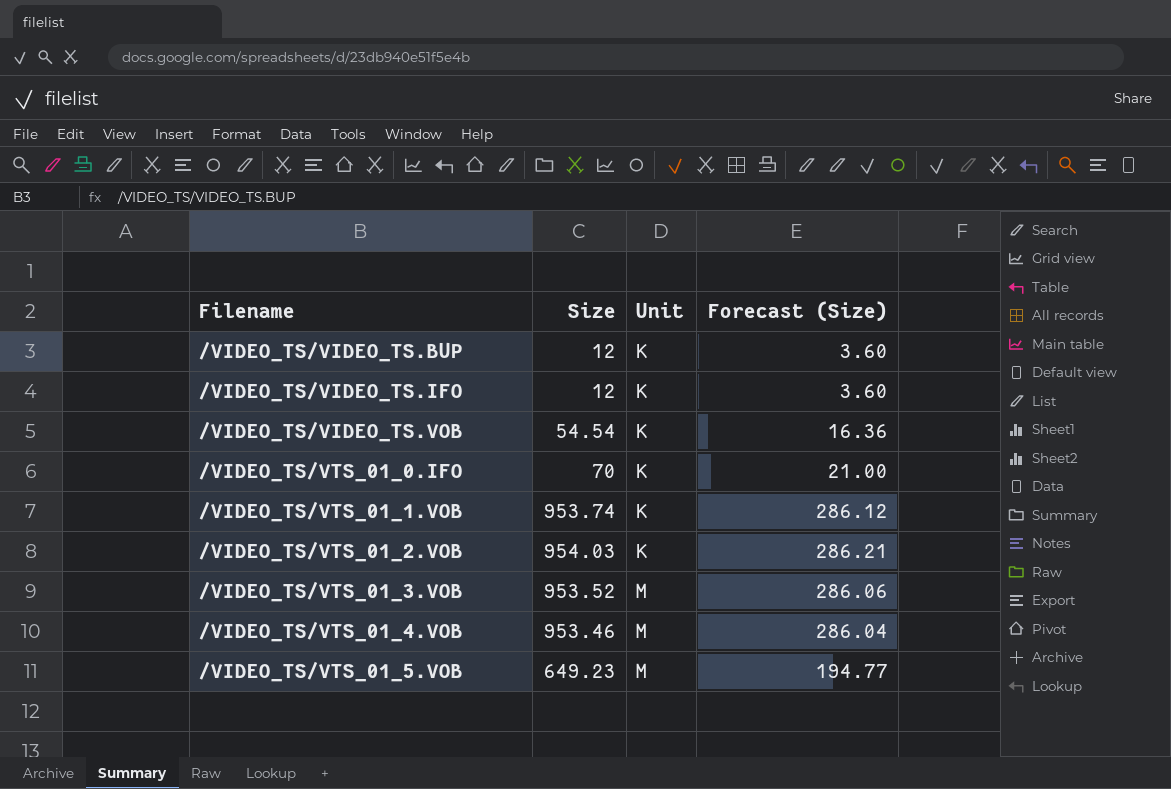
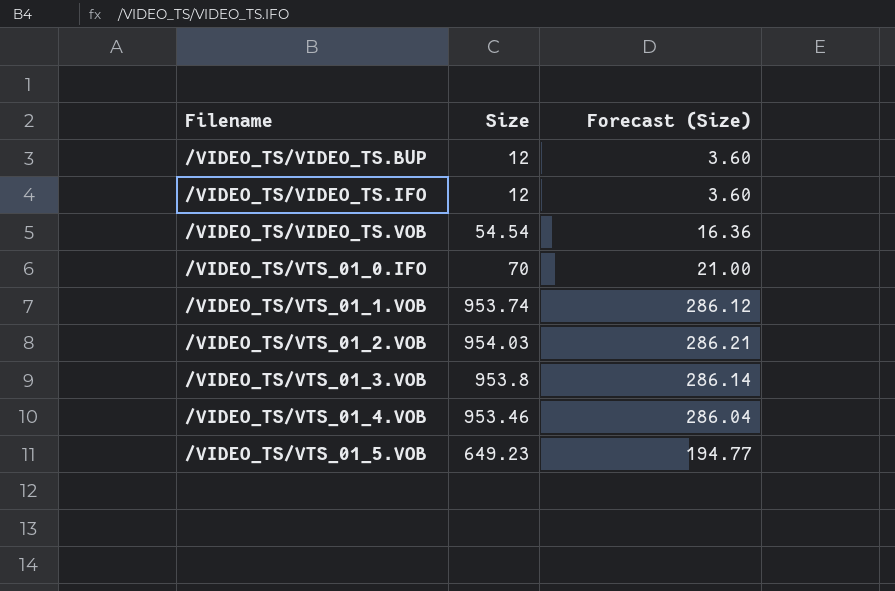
column Unit | position: 3 -> none
/VIDEO_TS/VTS_01_3.VOB | Size: 953.52 -> 953.8
/VIDEO_TS/VTS_01_3.VOB | Forecast (Size): 286.06 -> 286.14

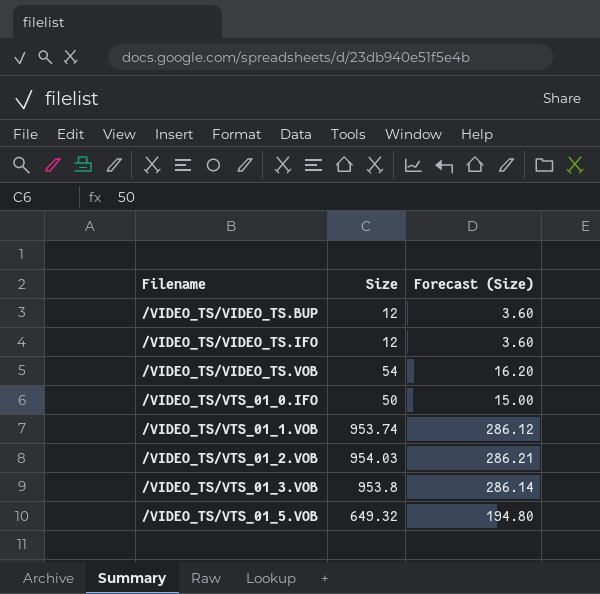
row /VIDEO_TS/VTS_01_4.VOB: 953.46 | 286.04 -> none
/VIDEO_TS/VIDEO_TS.VOB | Size: 54.54 -> 54
/VIDEO_TS/VIDEO_TS.VOB | Forecast (Size): 16.36 -> 16.20
/VIDEO_TS/VTS_01_0.IFO | Size: 70 -> 50
/VIDEO_TS/VTS_01_0.IFO | Forecast (Size): 21.00 -> 15.00
/VIDEO_TS/VTS_01_5.VOB | Size: 649.23 -> 649.32
/VIDEO_TS/VTS_01_5.VOB | Forecast (Size): 194.77 -> 194.80

